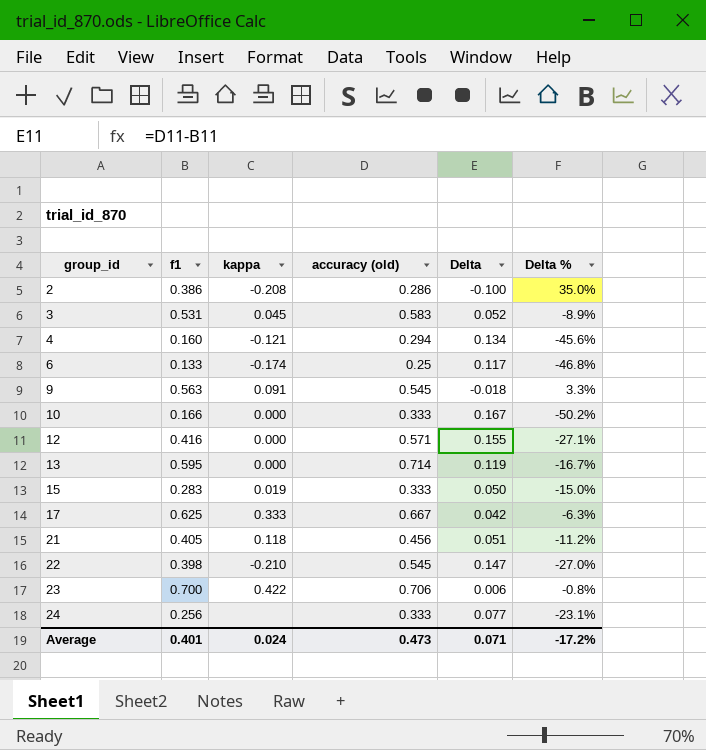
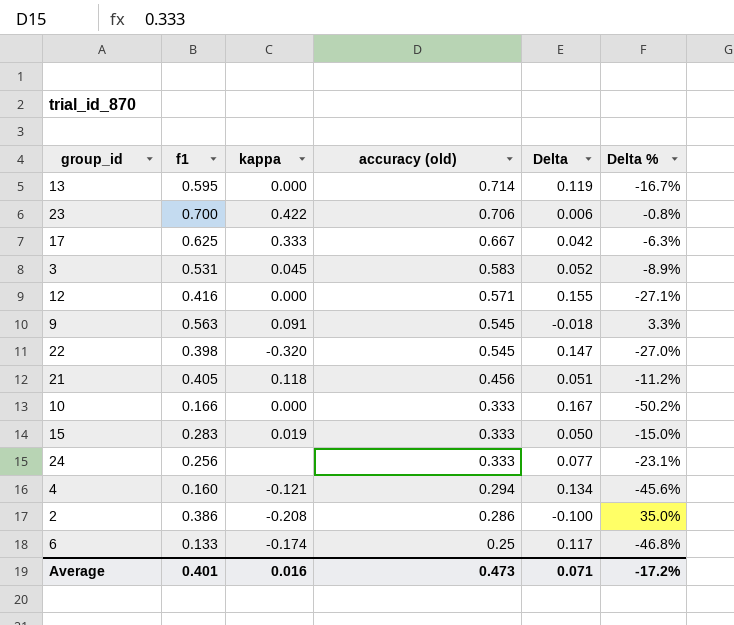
row order: group_id ascending -> accuracy (old) descending
22 | kappa: -0.210 -> -0.320
Average | kappa: 0.024 -> 0.016

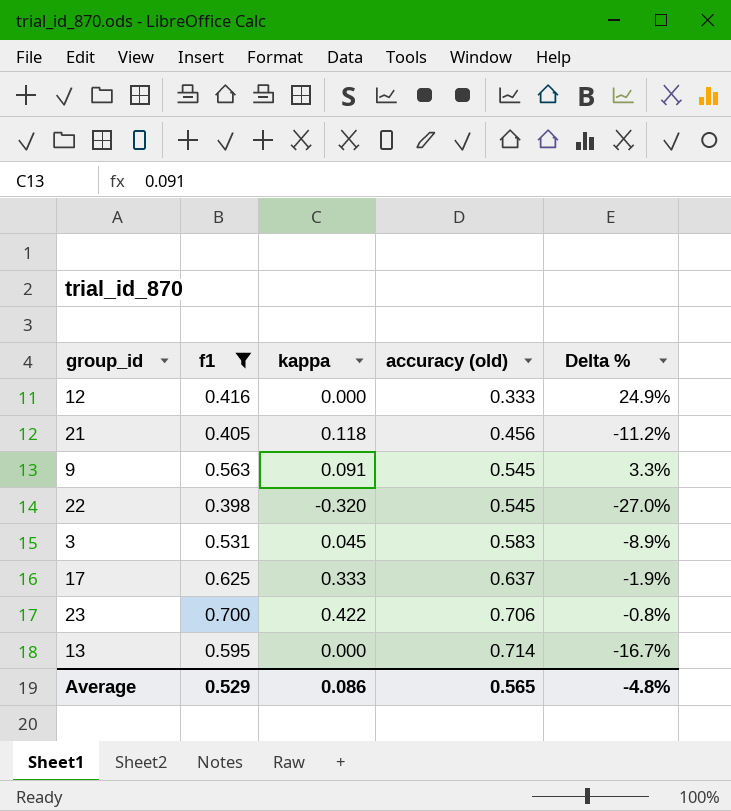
filter: none -> f1 >= 0.398
row order: accuracy (old) descending -> accuracy (old) ascending
column Delta | formula: [accuracy (old)] - [f1] -> none
12 | accuracy (old): 0.571 -> 0.333
12 | Delta %: -27.1% -> 24.9%
17 | accuracy (old): 0.667 -> 0.637
17 | Delta %: -6.3% -> -1.9%
Average | f1: 0.401 -> 0.529
Average | kappa: 0.016 -> 0.086
Average | accuracy (old): 0.473 -> 0.565
Average | Delta %: -17.2% -> -4.8%

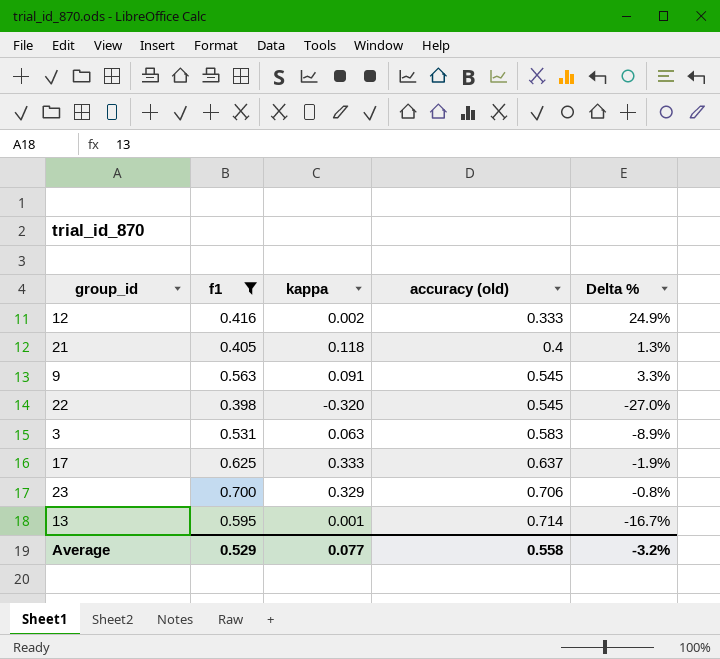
12 | kappa: 0.000 -> 0.002
21 | accuracy (old): 0.456 -> 0.4
21 | Delta %: -11.2% -> 1.3%
3 | kappa: 0.045 -> 0.063
23 | kappa: 0.422 -> 0.329
13 | kappa: 0.000 -> 0.001
Average | kappa: 0.086 -> 0.077
Average | accuracy (old): 0.565 -> 0.558
Average | Delta %: -4.8% -> -3.2%

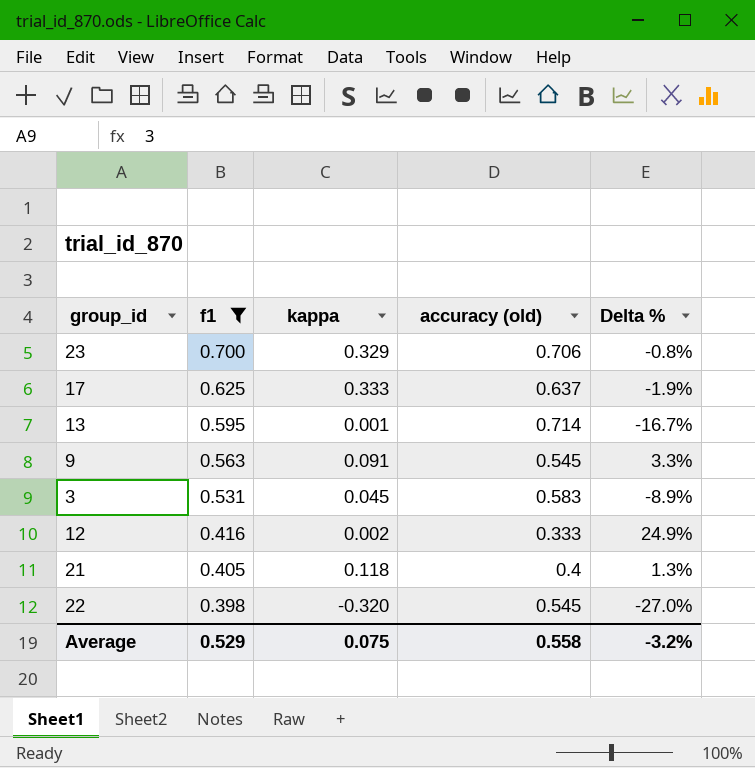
row order: accuracy (old) ascending -> f1 descending
3 | kappa: 0.063 -> 0.045
Average | kappa: 0.077 -> 0.075

